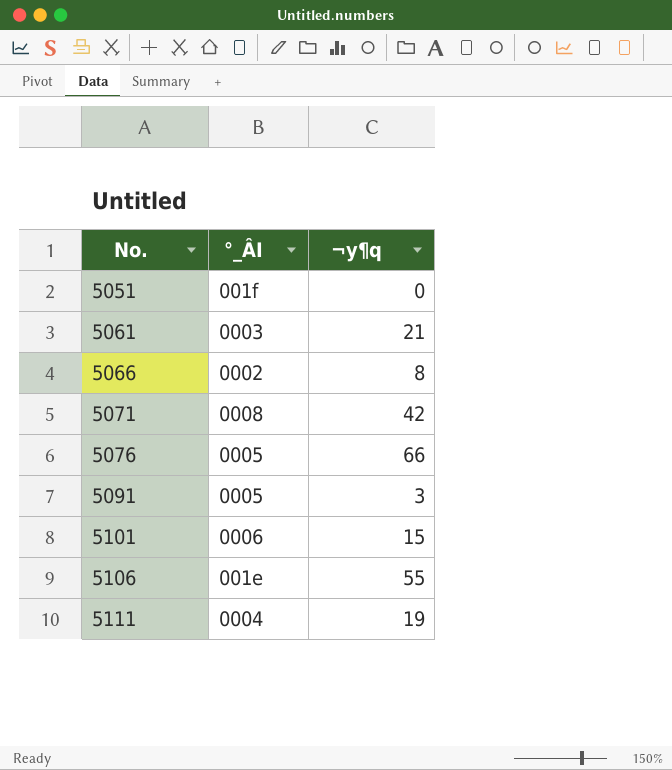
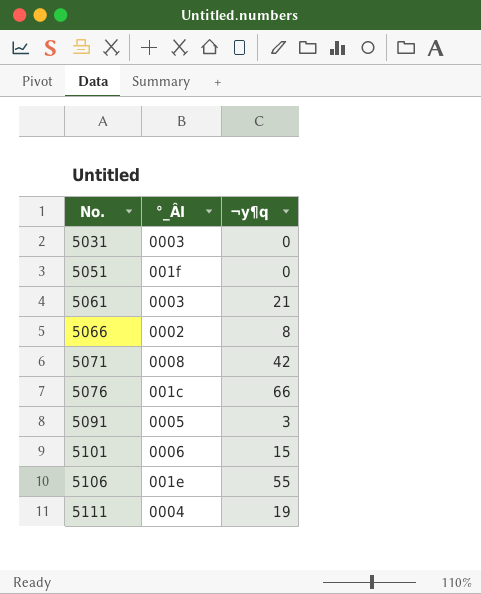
row 5031: none -> 0003 | 0
5076 | °_ÂI: 0005 -> 001c

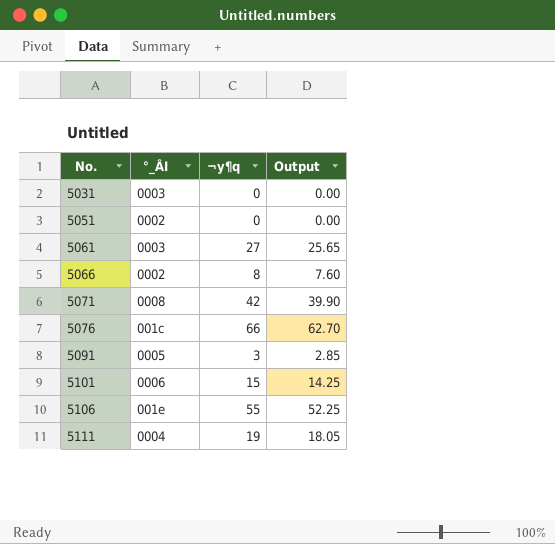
column Output | formula: none -> [¬y¶q] * 0.95
5051 | °_ÂI: 001f -> 0002
5061 | ¬y¶q: 21 -> 27

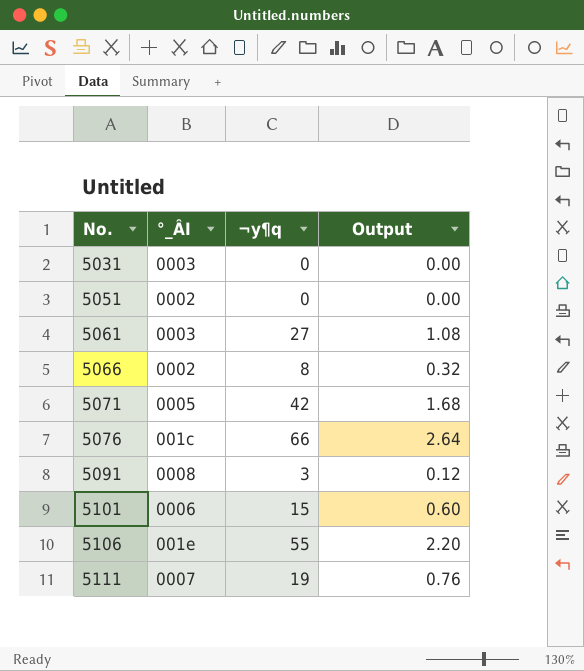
column Output | formula: [¬y¶q] * 0.95 -> [¬y¶q] * 0.04
5071 | °_ÂI: 0008 -> 0005
5091 | °_ÂI: 0005 -> 0008
5111 | °_ÂI: 0004 -> 0007

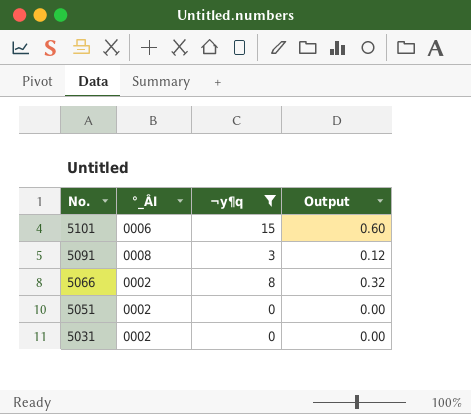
filter: none -> ¬y¶q <= 15
row order: No. ascending -> No. descending
5031 | °_ÂI: 0003 -> 0002

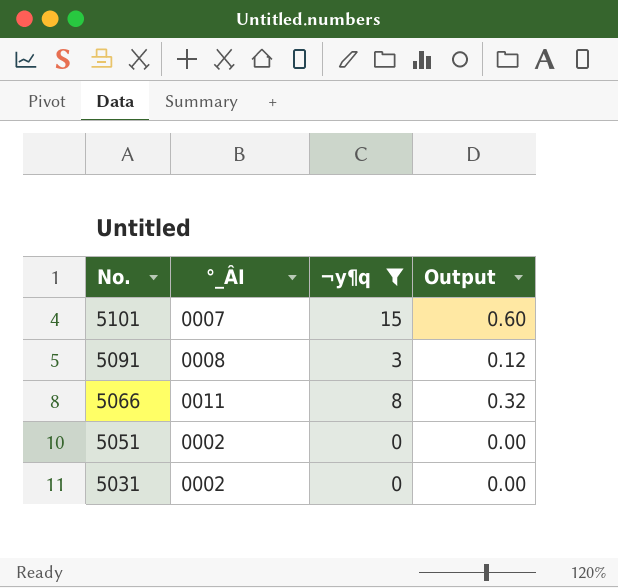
5101 | °_ÂI: 0006 -> 0007
5066 | °_ÂI: 0002 -> 0011

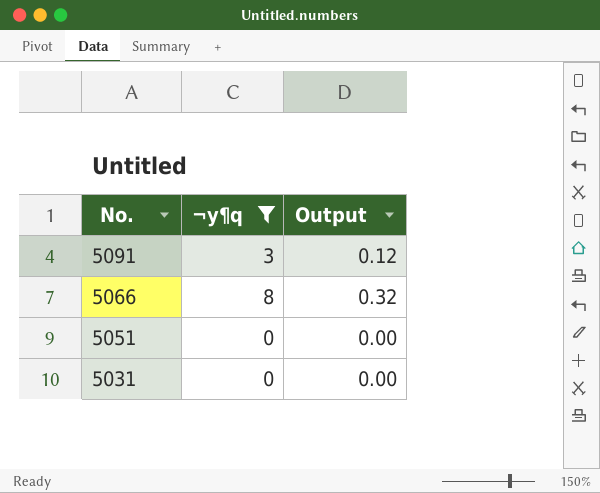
column °_ÂI | position: 2 -> none
row 5101: 0007 | 15 | 0.60 -> none

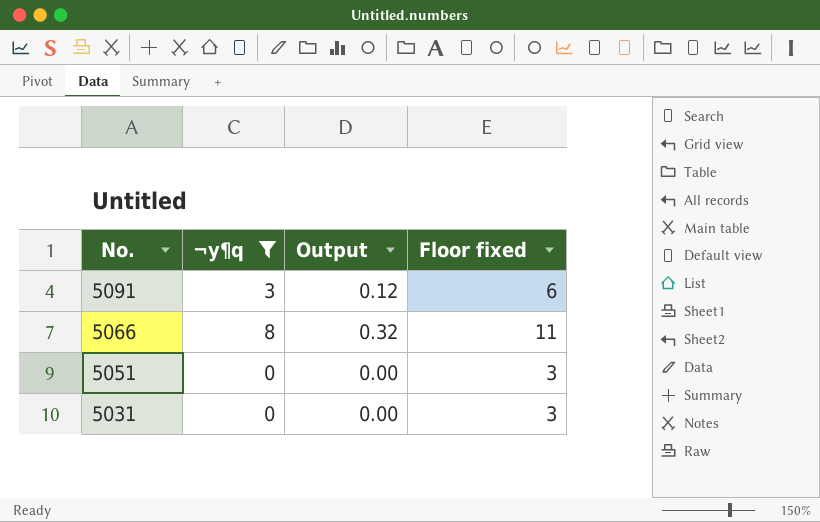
column Floor fixed | formula: none -> [¬y¶q] + 3

